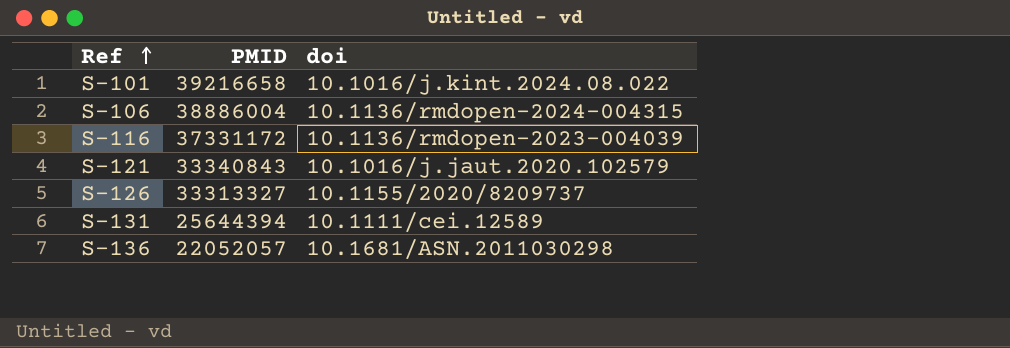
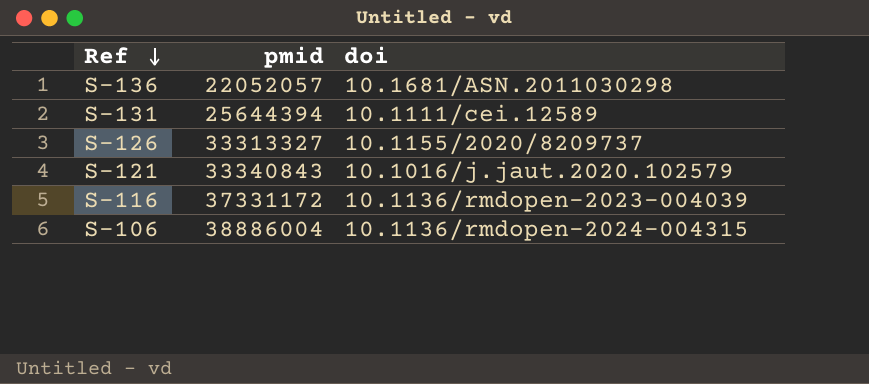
row order: Ref ascending -> Ref descending
column name: PMID -> pmid
row S-101: 39216658 | 10.1016/j.kint.2024.08.022 -> none

